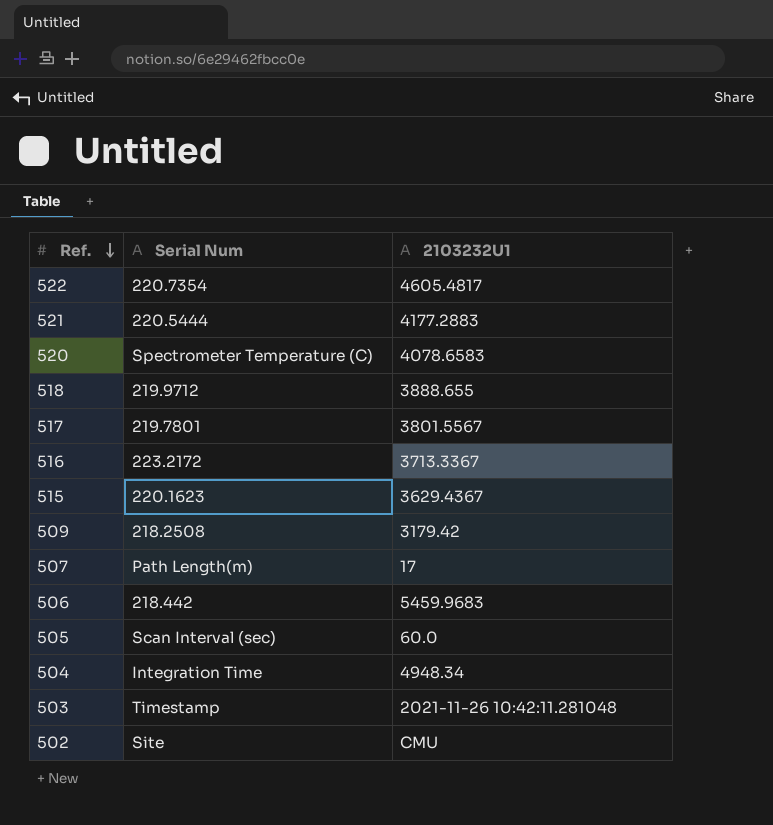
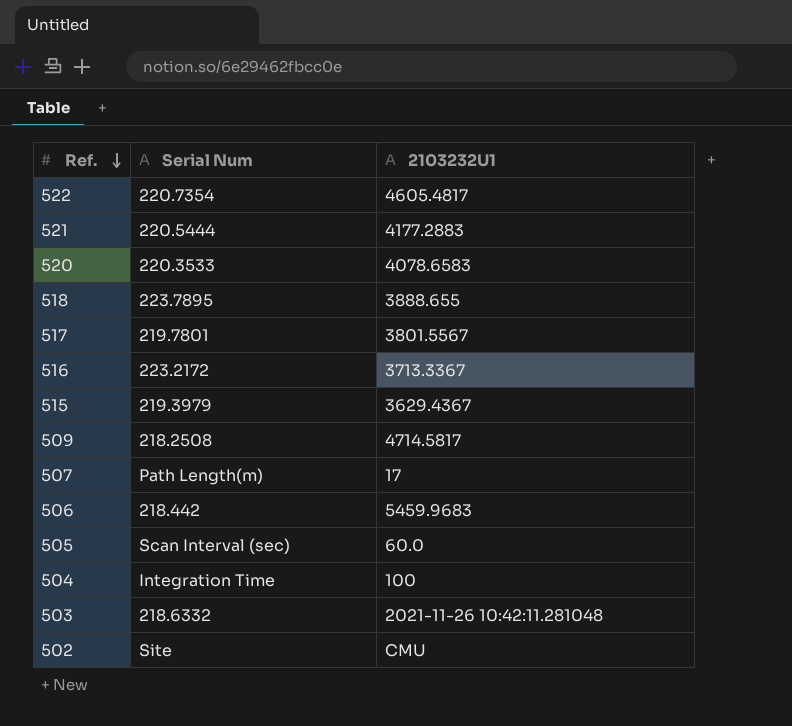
520 | Serial Num: Spectrometer Temperature (C) -> 220.3533
518 | Serial Num: 219.9712 -> 223.7895
515 | Serial Num: 220.1623 -> 219.3979
509 | 2103232U1: 3179.42 -> 4714.5817
504 | 2103232U1: 4948.34 -> 100
503 | Serial Num: Timestamp -> 218.6332

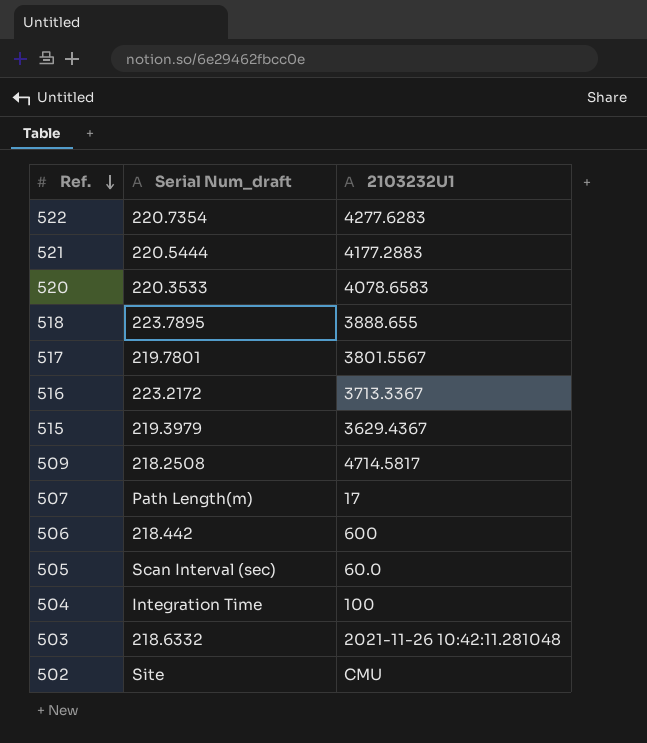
column name: Serial Num -> Serial Num_draft
522 | 2103232U1: 4605.4817 -> 4277.6283
506 | 2103232U1: 5459.9683 -> 600

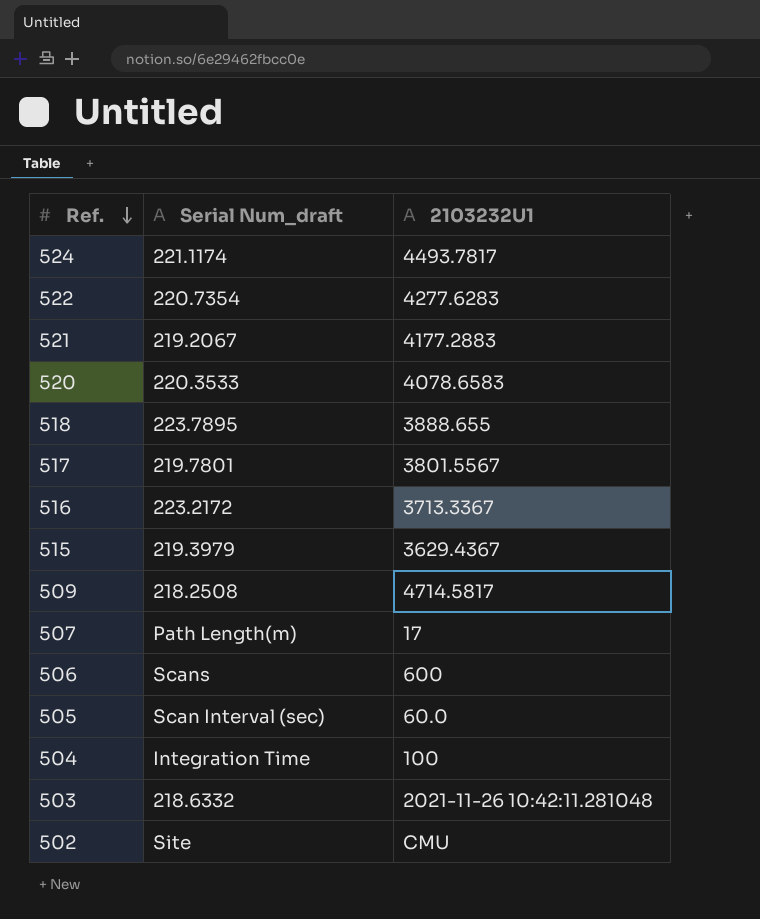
row 524: none -> 221.1174 | 4493.7817
521 | Serial Num_draft: 220.5444 -> 219.2067
506 | Serial Num_draft: 218.442 -> Scans

